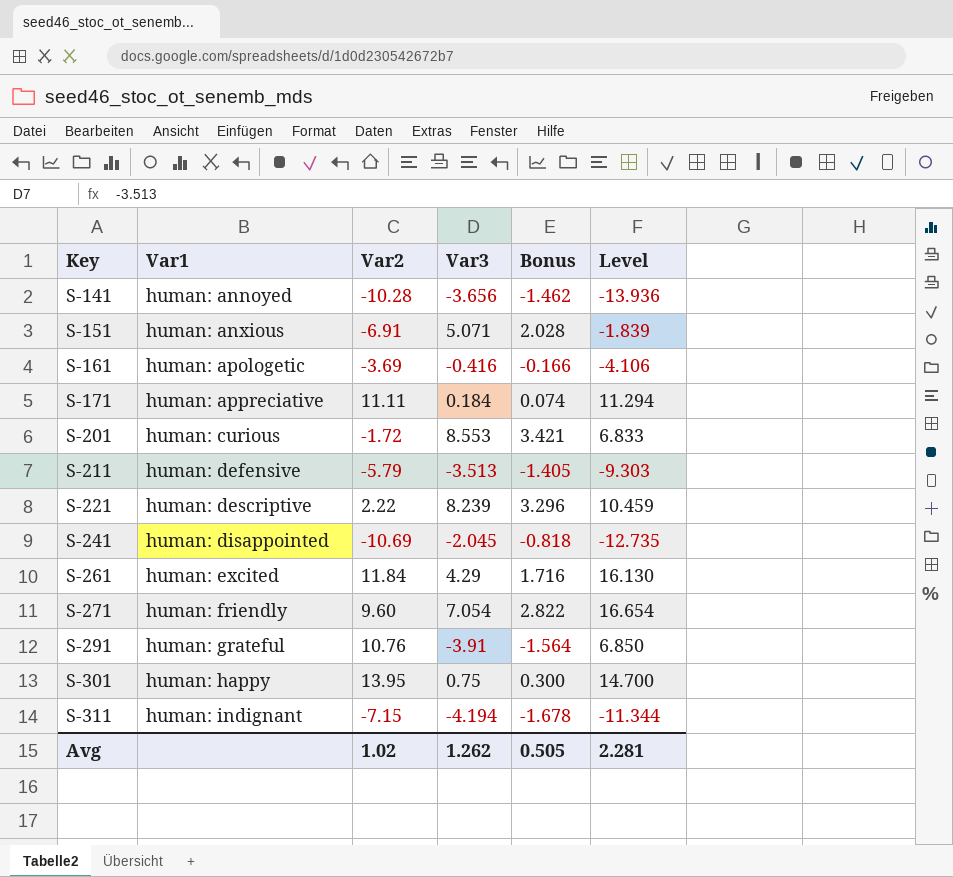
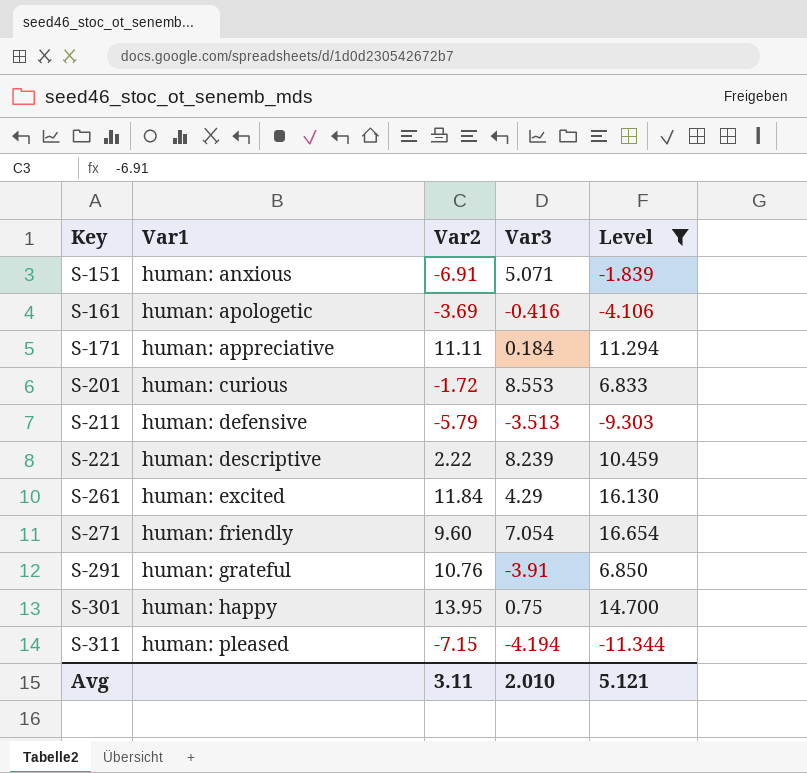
filter: none -> Level >= -11.344
column Bonus | formula: [Var3] * 0.4 -> none
S-311 | Var1: human: indignant -> human: pleased
Avg | Var2: 1.02 -> 3.11
Avg | Var3: 1.262 -> 2.010
Avg | Level: 2.281 -> 5.121

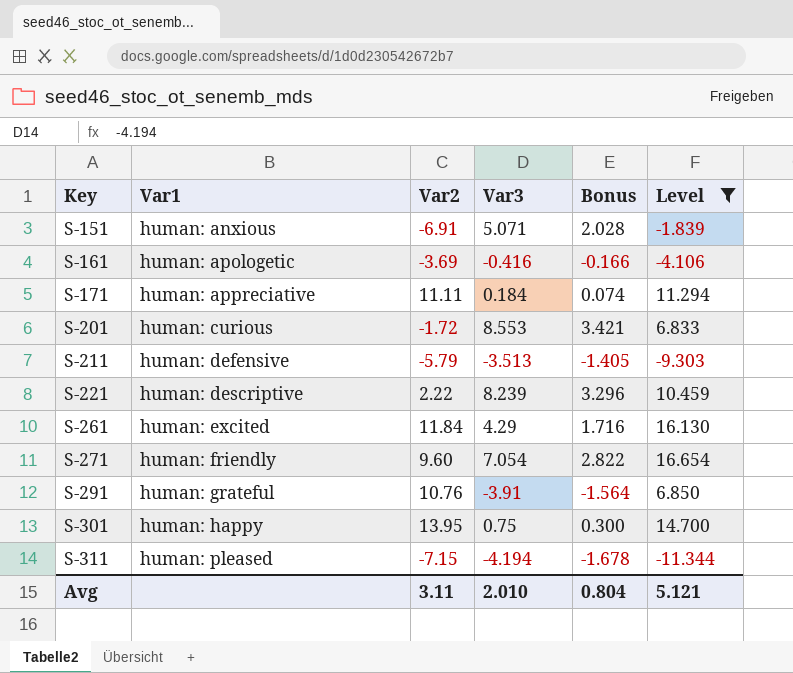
column Bonus | formula: none -> [Var3] * 0.4

